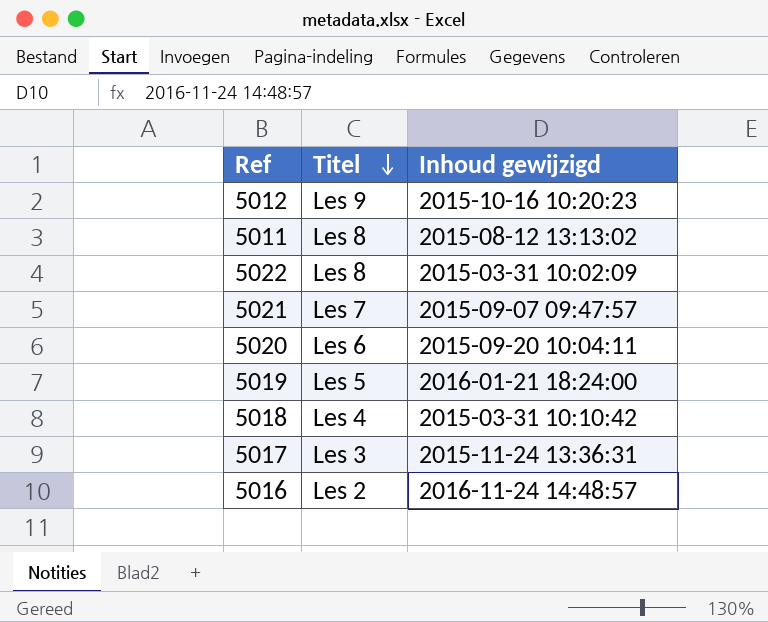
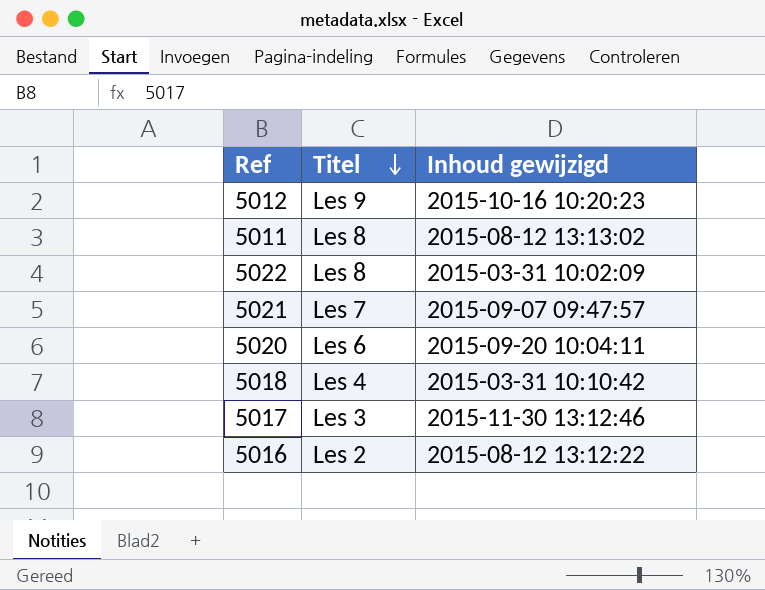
row 5019: Les 5 | 2016-01-21 18:24:00 -> none
5017 | Inhoud gewijzigd: 2015-11-24 13:36:31 -> 2015-11-30 13:12:46
5016 | Inhoud gewijzigd: 2016-11-24 14:48:57 -> 2015-08-12 13:12:22

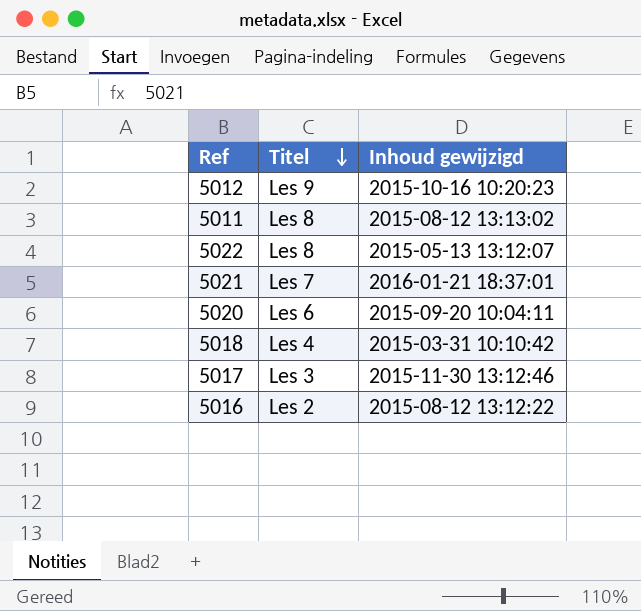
5022 | Inhoud gewijzigd: 2015-03-31 10:02:09 -> 2015-05-13 13:12:07
5021 | Inhoud gewijzigd: 2015-09-07 09:47:57 -> 2016-01-21 18:37:01

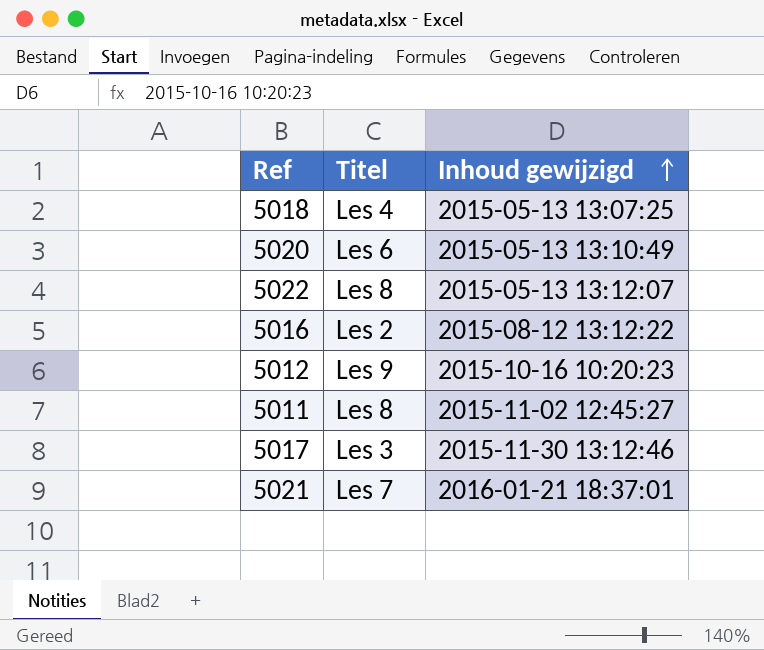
row order: Titel descending -> Inhoud gewijzigd ascending
5018 | Inhoud gewijzigd: 2015-03-31 10:10:42 -> 2015-05-13 13:07:25
5020 | Inhoud gewijzigd: 2015-09-20 10:04:11 -> 2015-05-13 13:10:49
5011 | Inhoud gewijzigd: 2015-08-12 13:13:02 -> 2015-11-02 12:45:27

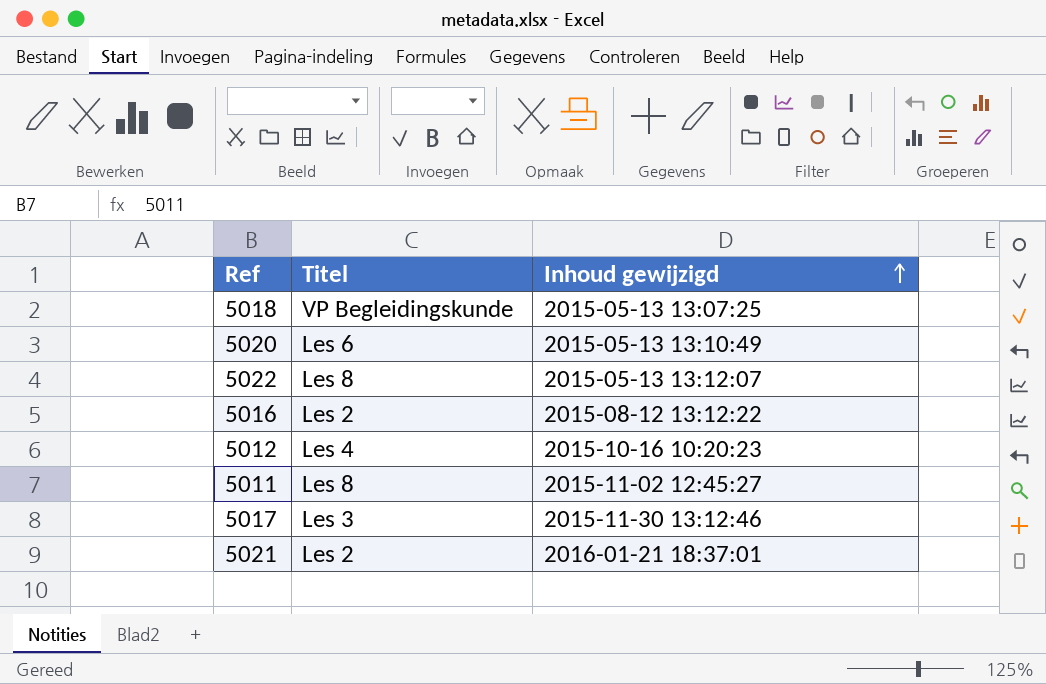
5018 | Titel: Les 4 -> VP Begleidingskunde
5012 | Titel: Les 9 -> Les 4
5021 | Titel: Les 7 -> Les 2

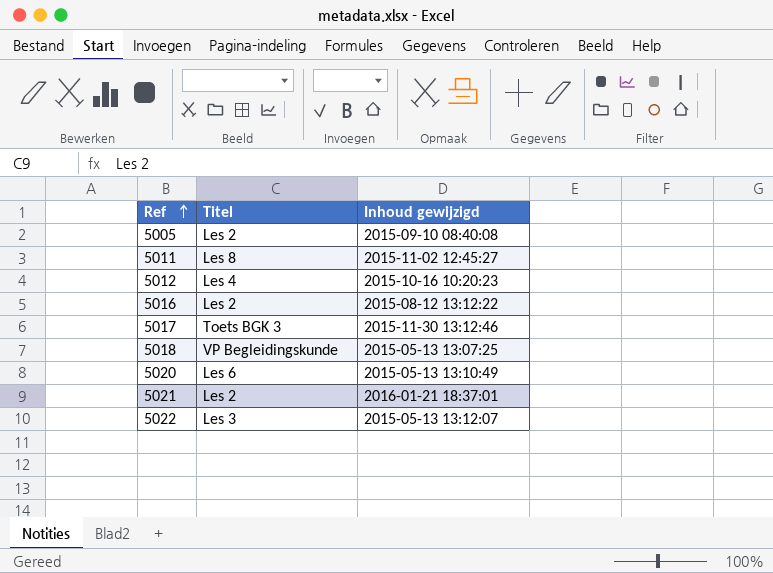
row order: Inhoud gewijzigd ascending -> Ref ascending
row 5005: none -> Les 2 | 2015-09-10 08:40:08
5017 | Titel: Les 3 -> Toets BGK 3
5022 | Titel: Les 8 -> Les 3

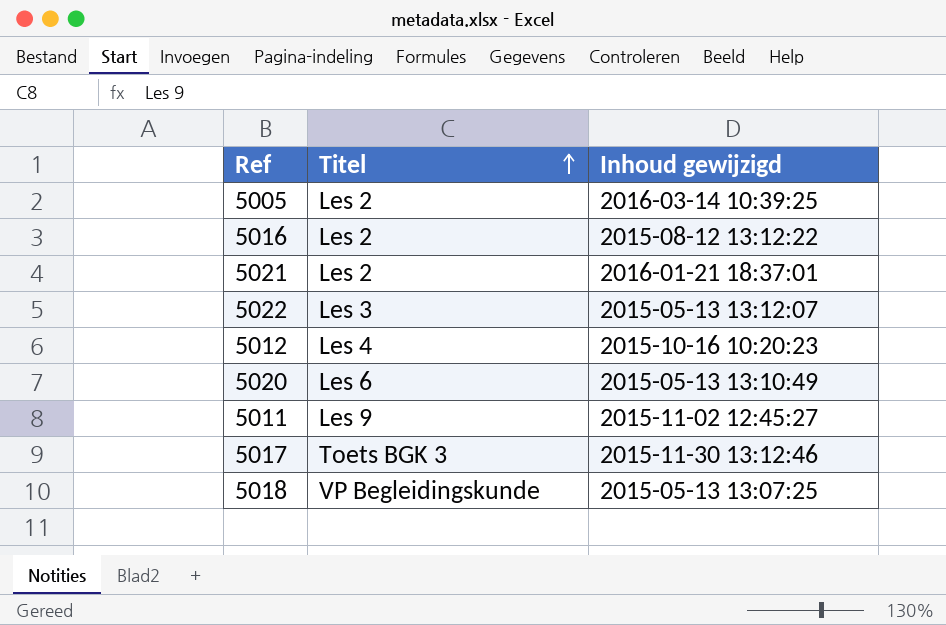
row order: Ref ascending -> Titel ascending
5005 | Inhoud gewijzigd: 2015-09-10 08:40:08 -> 2016-03-14 10:39:25
5011 | Titel: Les 8 -> Les 9

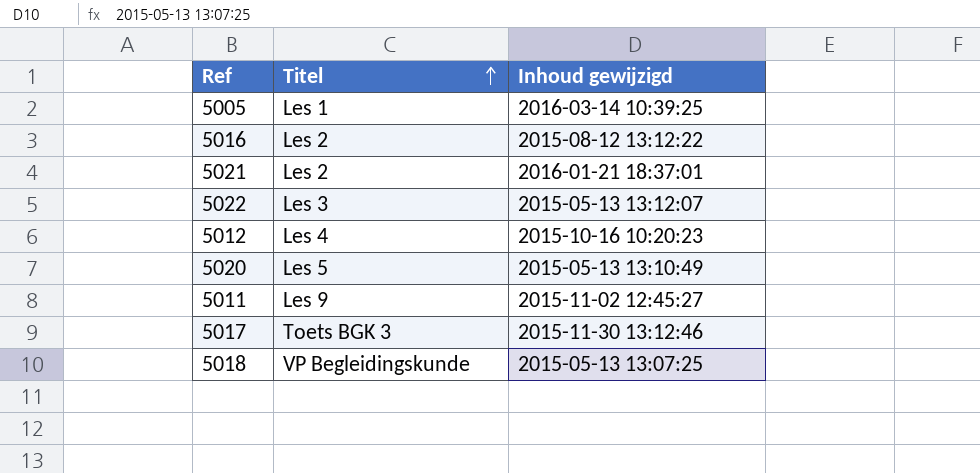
5005 | Titel: Les 2 -> Les 1
5020 | Titel: Les 6 -> Les 5

